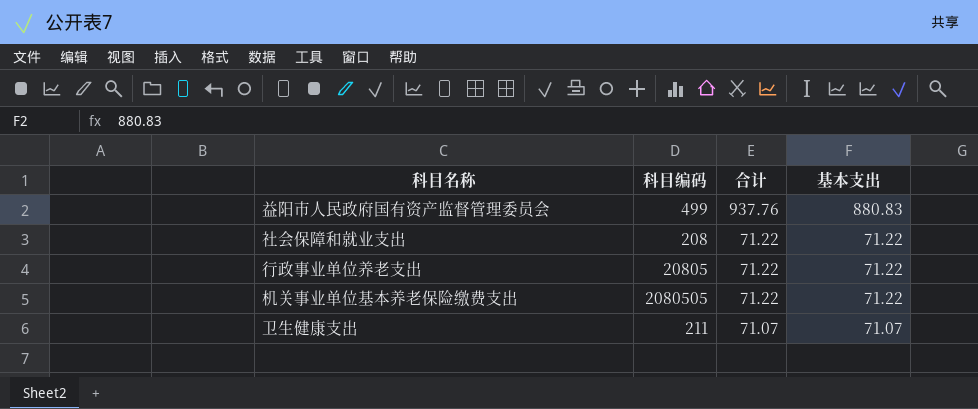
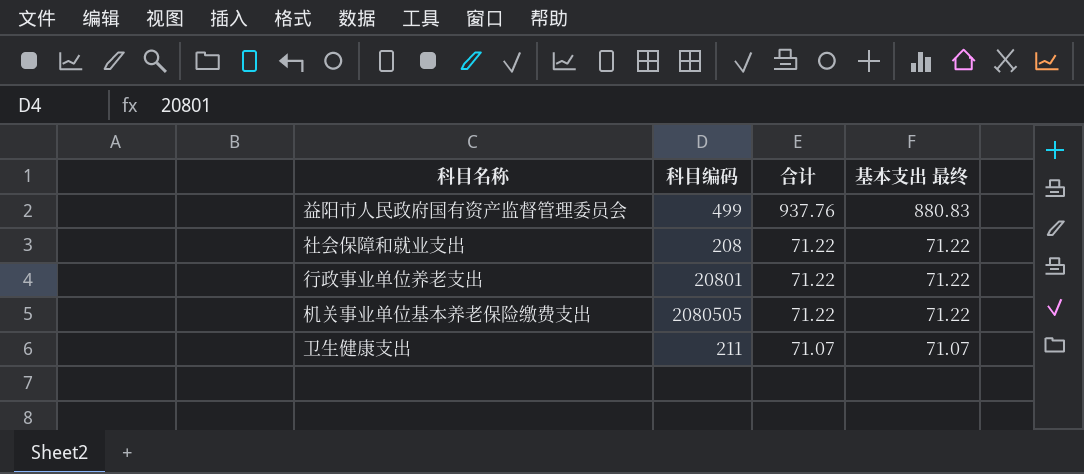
column name: 基本支出 -> 基本支出 最终
行政事业单位养老支出 | 科目编码: 20805 -> 20801

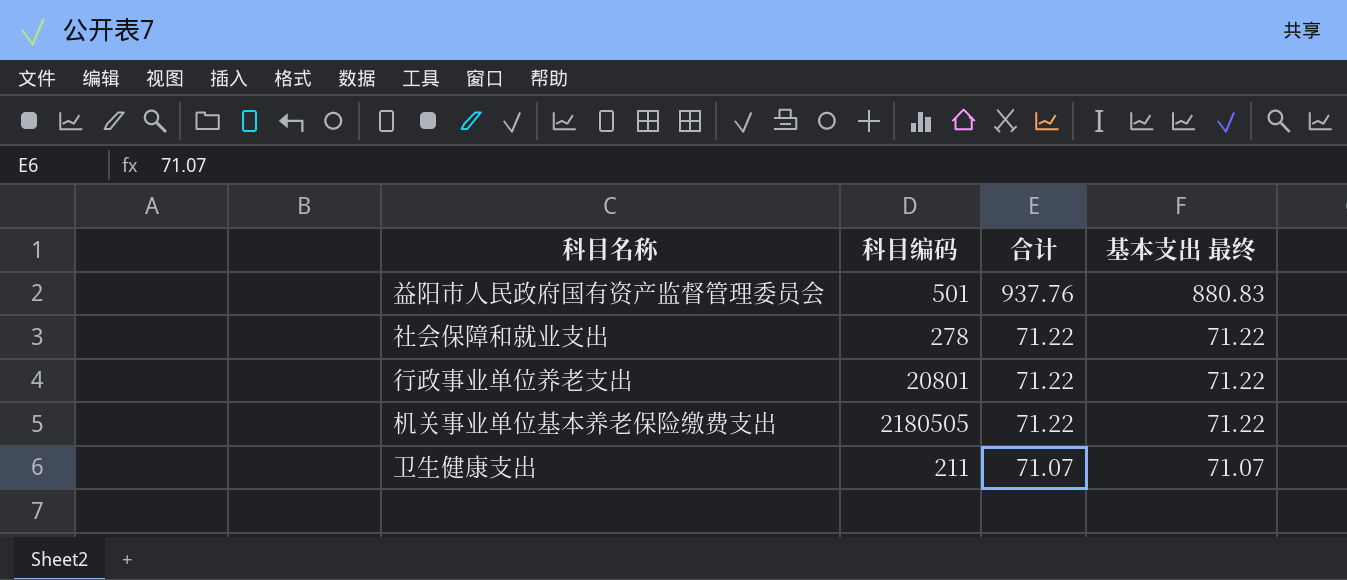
益阳市人民政府国有资产监督管理委员会 | 科目编码: 499 -> 501
社会保障和就业支出 | 科目编码: 208 -> 278
机关事业单位基本养老保险缴费支出 | 科目编码: 2080505 -> 2180505

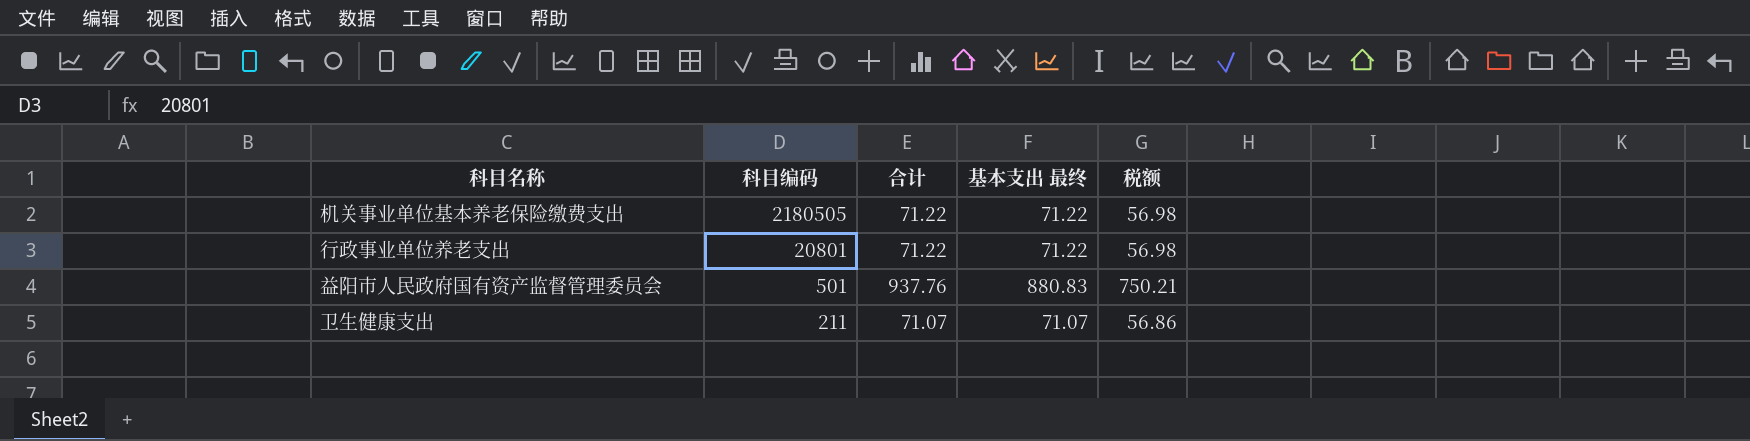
row order: 合计 descending -> 科目编码 descending
column 税额 | formula: none -> [合计] * 0.8
row 社会保障和就业支出: 278 | 71.22 | 71.22 -> none

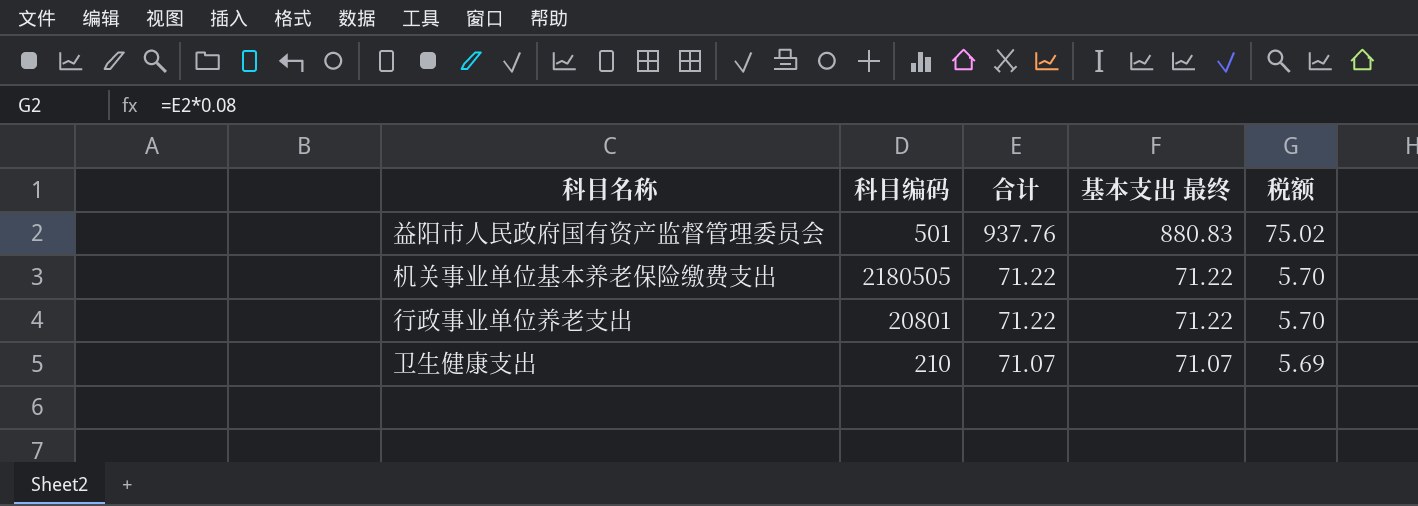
row order: 科目编码 descending -> 合计 descending
column 税额 | formula: [合计] * 0.8 -> [合计] * 0.08
卫生健康支出 | 科目编码: 211 -> 210

